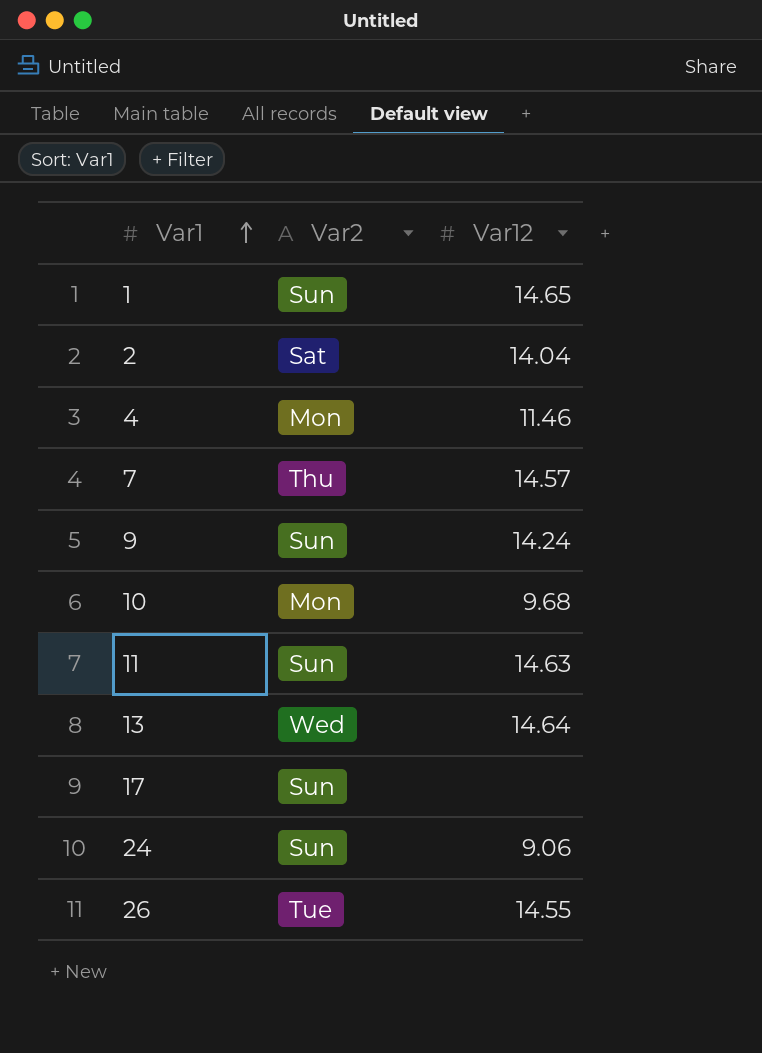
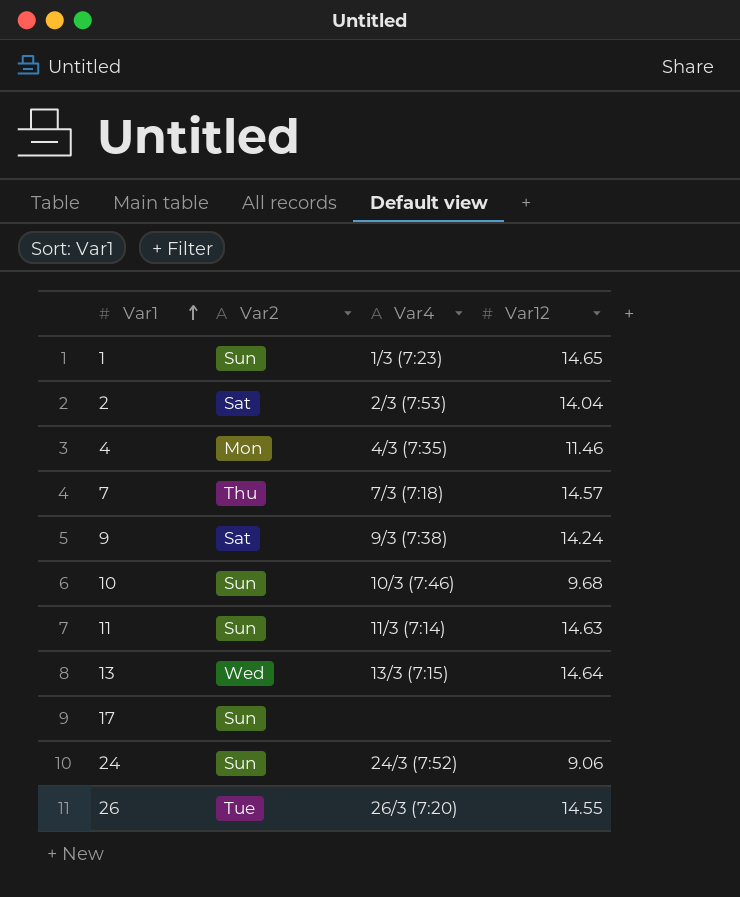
column Var4 | position: none -> 3
9 | Var2: Sun -> Sat
10 | Var2: Mon -> Sun

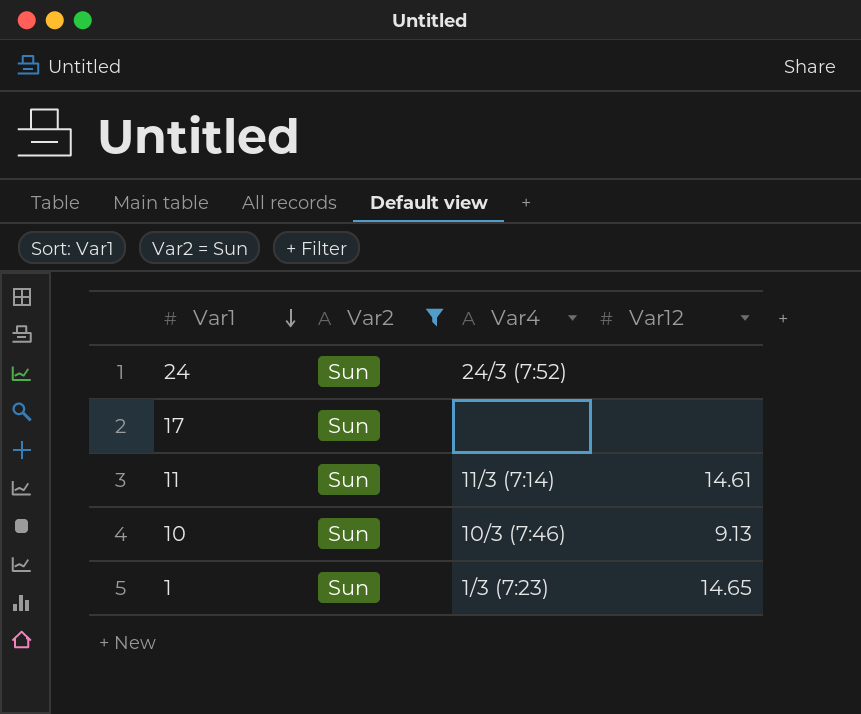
filter: none -> Var2 = Sun
row order: Var1 ascending -> Var1 descending
24 | Var12: 9.06 -> none
11 | Var12: 14.63 -> 14.61
10 | Var12: 9.68 -> 9.13

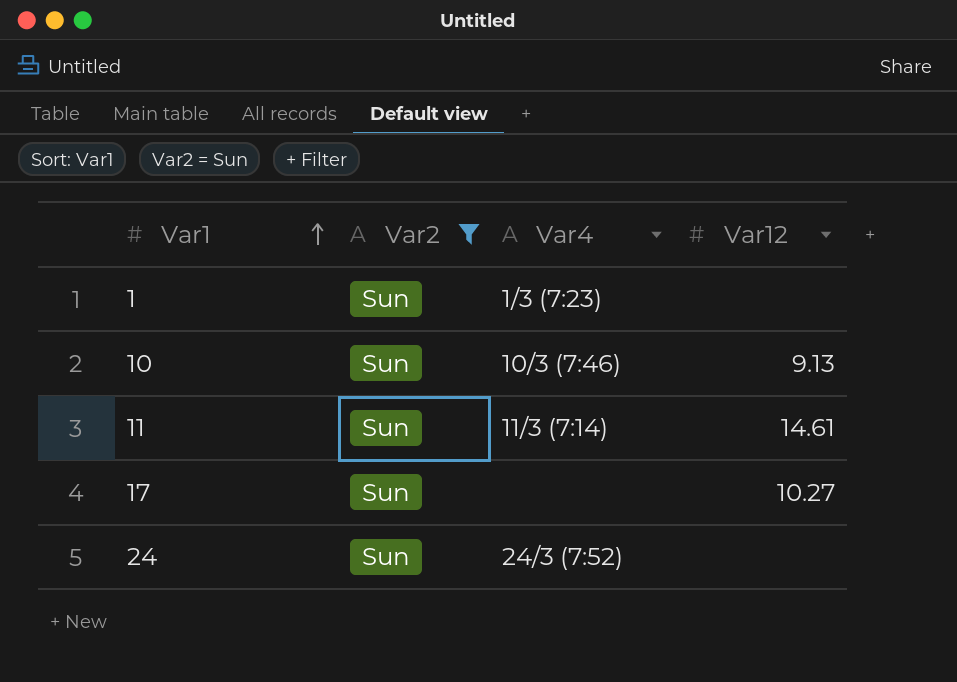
row order: Var1 descending -> Var1 ascending
1 | Var12: 14.65 -> none
17 | Var12: none -> 10.27

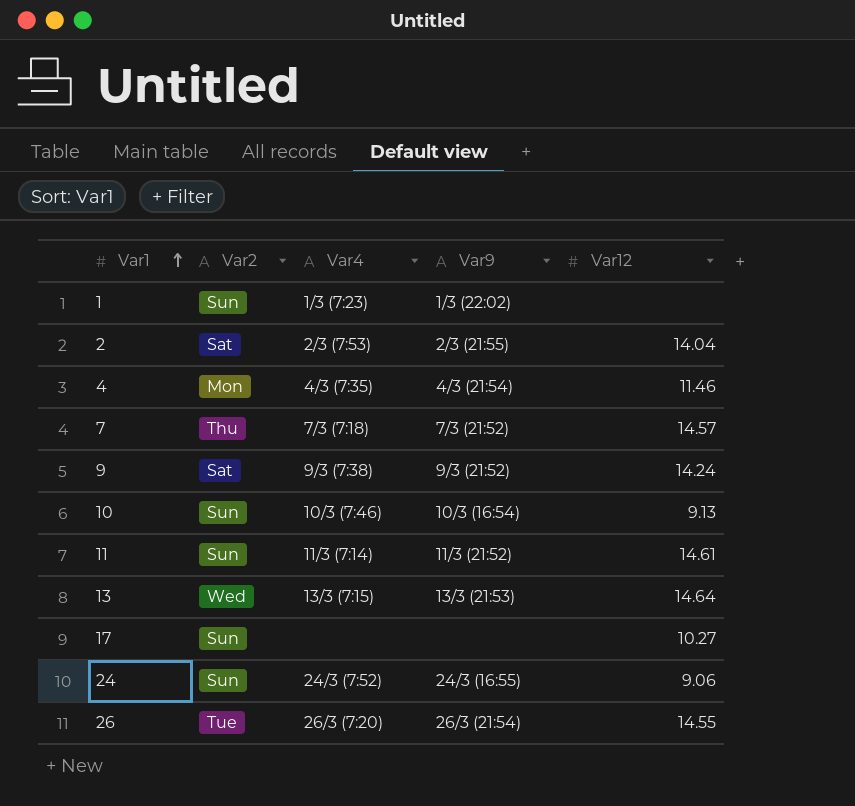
filter: Var2 = Sun -> none
column Var9 | position: none -> 4
24 | Var12: none -> 9.06

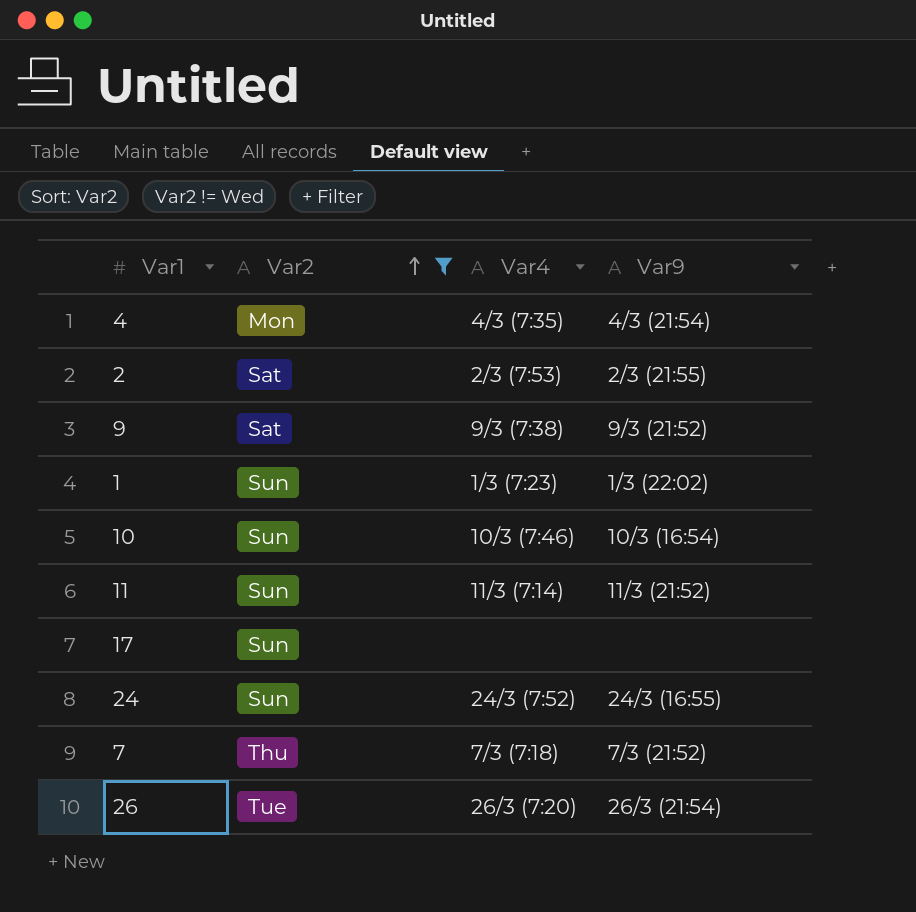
filter: none -> Var2 != Wed
row order: Var1 ascending -> Var2 ascending
column Var12 | position: 5 -> none

